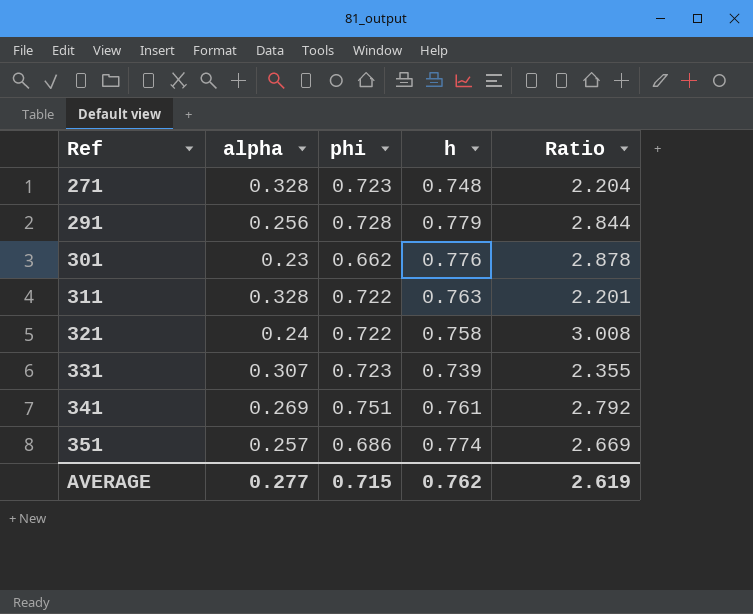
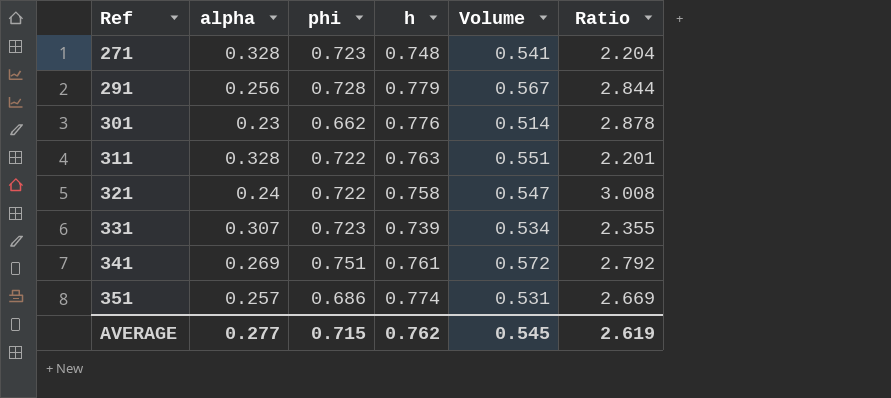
column Volume | formula: none -> [phi] * [h]

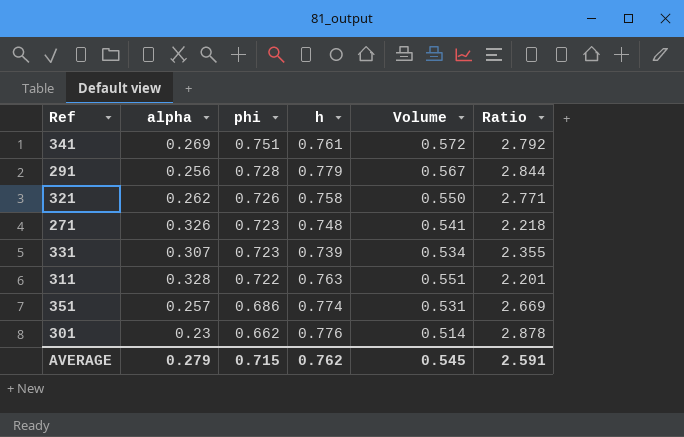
row order: Ref ascending -> phi descending
321 | alpha: 0.24 -> 0.262
321 | phi: 0.722 -> 0.726
321 | Volume: 0.547 -> 0.550
321 | Ratio: 3.008 -> 2.771
271 | alpha: 0.328 -> 0.326
271 | Ratio: 2.204 -> 2.218
AVERAGE | alpha: 0.277 -> 0.279
AVERAGE | Ratio: 2.619 -> 2.591

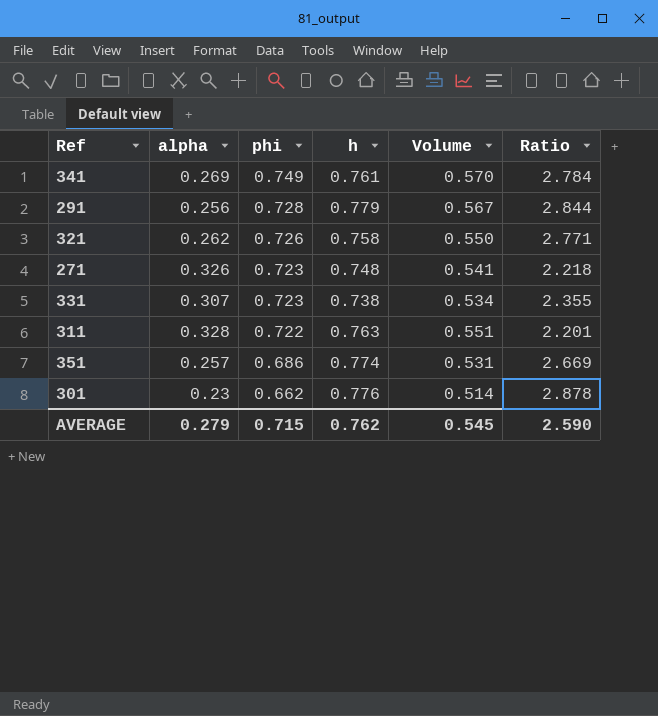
341 | phi: 0.751 -> 0.749
341 | Volume: 0.572 -> 0.570
341 | Ratio: 2.792 -> 2.784
331 | h: 0.739 -> 0.738
AVERAGE | Ratio: 2.591 -> 2.590

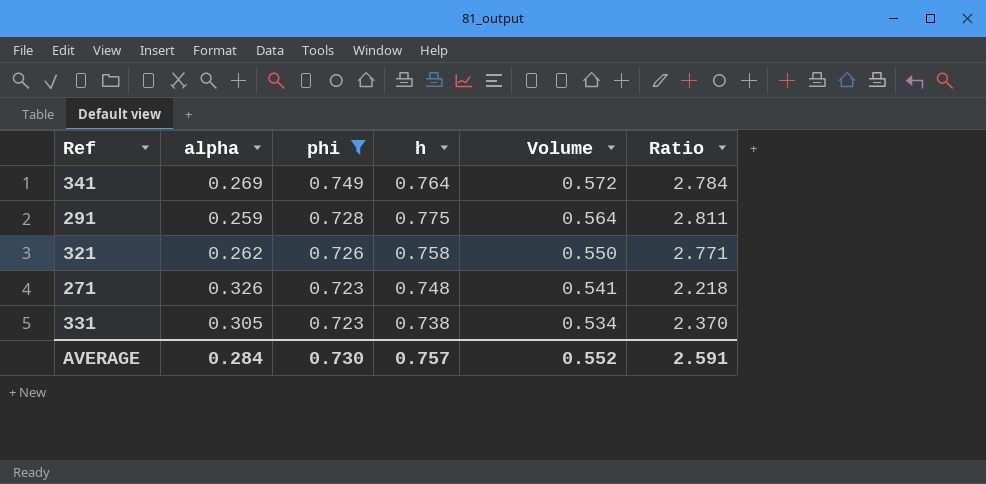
filter: none -> phi >= 0.723
341 | h: 0.761 -> 0.764
341 | Volume: 0.570 -> 0.572
291 | alpha: 0.256 -> 0.259
291 | h: 0.779 -> 0.775
291 | Volume: 0.567 -> 0.564
291 | Ratio: 2.844 -> 2.811
331 | alpha: 0.307 -> 0.305
331 | Ratio: 2.355 -> 2.370
AVERAGE | alpha: 0.279 -> 0.284
AVERAGE | phi: 0.715 -> 0.730
AVERAGE | h: 0.762 -> 0.757
AVERAGE | Volume: 0.545 -> 0.552
AVERAGE | Ratio: 2.590 -> 2.591

